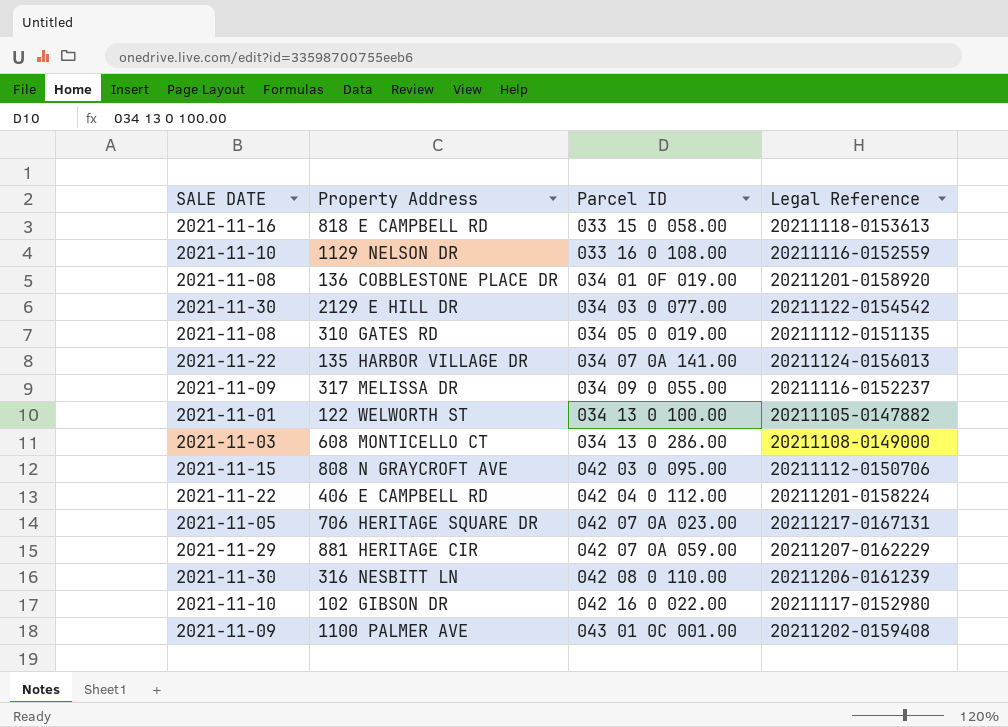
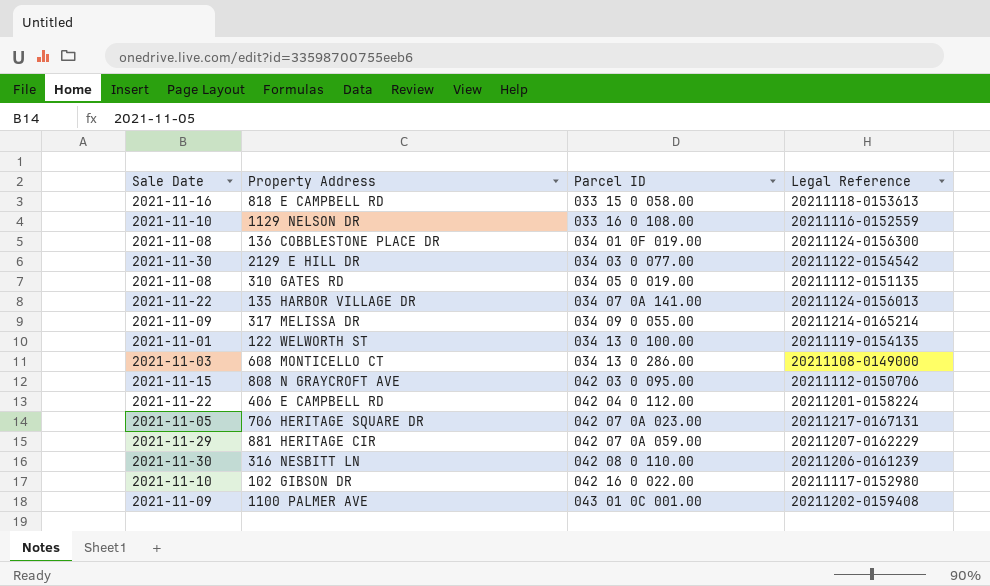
column name: SALE DATE -> Sale Date
136 COBBLESTONE PLACE DR | Legal Reference: 20211201-0158920 -> 20211124-0156300
317 MELISSA DR | Legal Reference: 20211116-0152237 -> 20211214-0165214
122 WELWORTH ST | Legal Reference: 20211105-0147882 -> 20211119-0154135

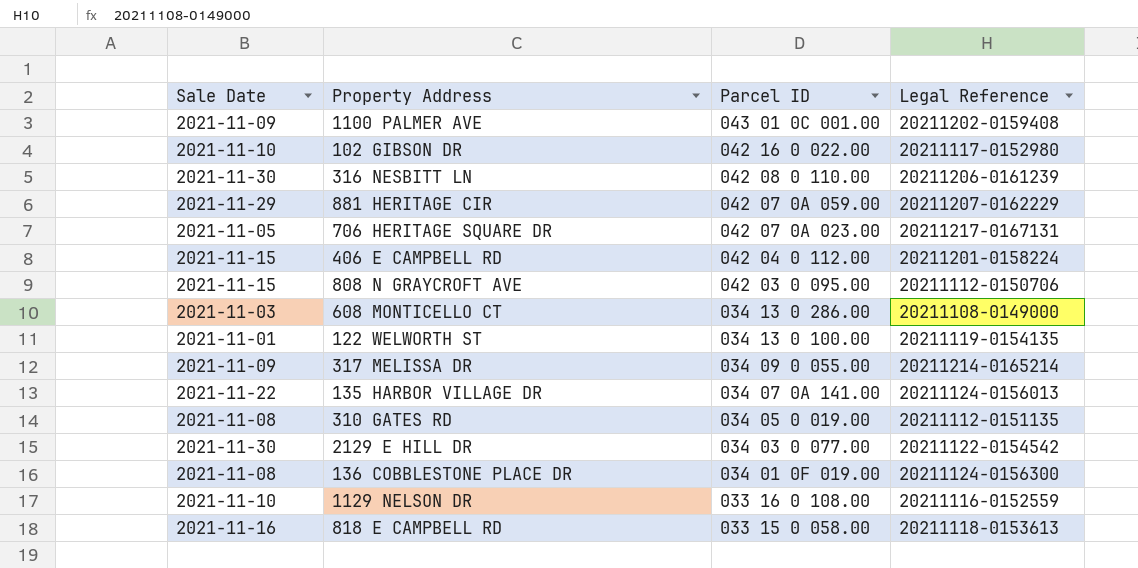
row order: Parcel ID ascending -> Parcel ID descending
406 E CAMPBELL RD | Sale Date: 2021-11-22 -> 2021-11-15

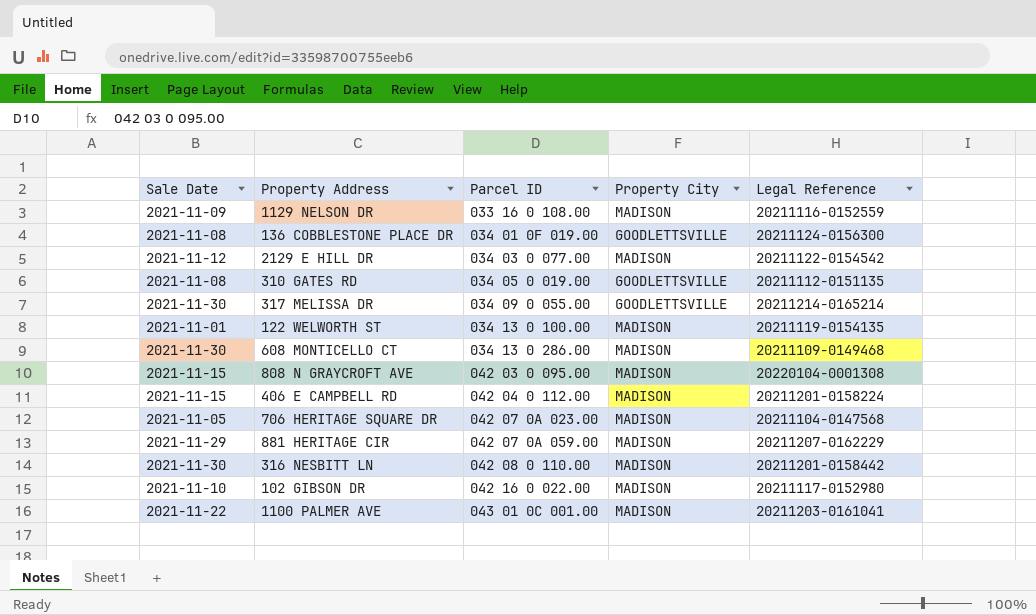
row order: Parcel ID descending -> Parcel ID ascending
column Property City | position: none -> 4
row 135 HARBOR VILLAGE DR: 2021-11-22 | 034 07 0A 141.00 | 20211124-0156013 -> none
row 818 E CAMPBELL RD: 2021-11-16 | 033 15 0 058.00 | 20211118-0153613 -> none
1129 NELSON DR | Sale Date: 2021-11-10 -> 2021-11-09
2129 E HILL DR | Sale Date: 2021-11-30 -> 2021-11-12
317 MELISSA DR | Sale Date: 2021-11-09 -> 2021-11-30
608 MONTICELLO CT | Sale Date: 2021-11-03 -> 2021-11-30
608 MONTICELLO CT | Legal Reference: 20211108-0149000 -> 20211109-0149468
808 N GRAYCROFT AVE | Legal Reference: 20211112-0150706 -> 20220104-0001308
706 HERITAGE SQUARE DR | Legal Reference: 20211217-0167131 -> 20211104-0147568
316 NESBITT LN | Legal Reference: 20211206-0161239 -> 20211201-0158442
1100 PALMER AVE | Sale Date: 2021-11-09 -> 2021-11-22
1100 PALMER AVE | Legal Reference: 20211202-0159408 -> 20211203-0161041

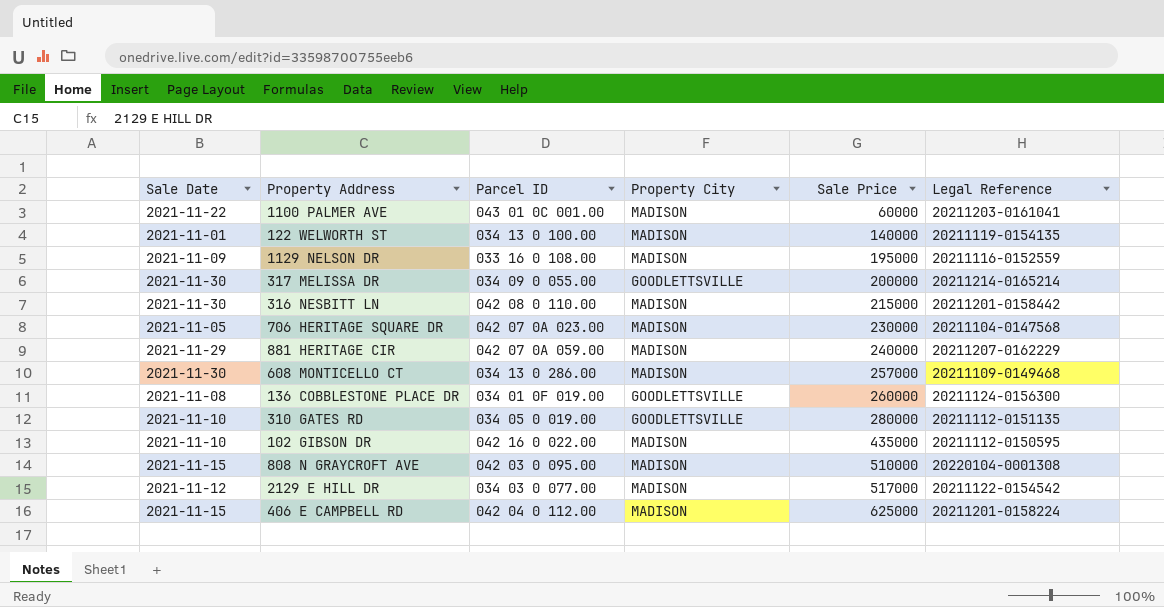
row order: Parcel ID ascending -> Sale Price ascending
column Sale Price | position: none -> 5
310 GATES RD | Sale Date: 2021-11-08 -> 2021-11-10
102 GIBSON DR | Legal Reference: 20211117-0152980 -> 20211112-0150595

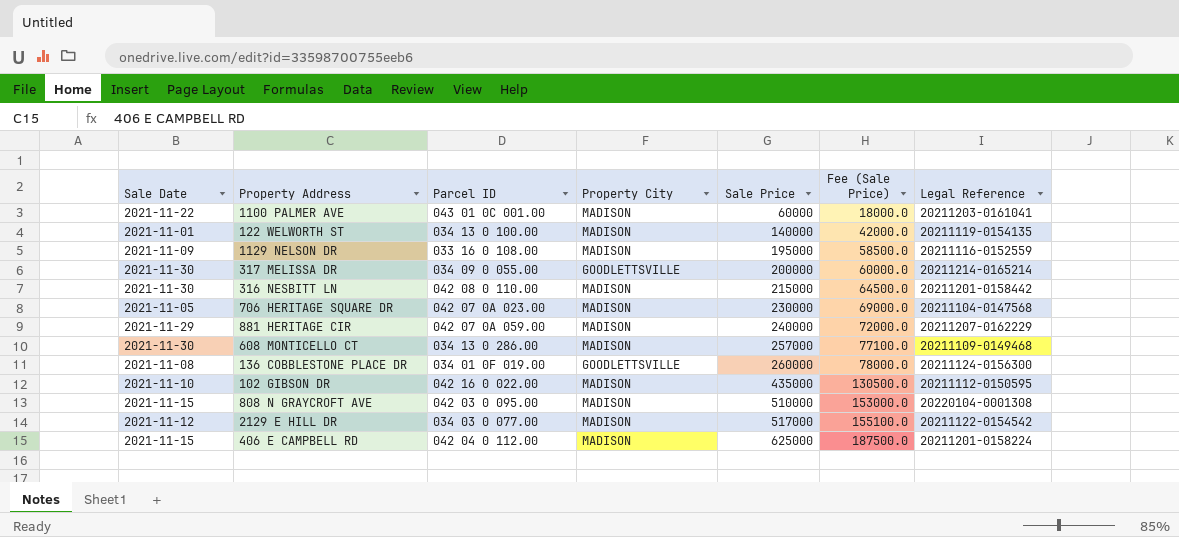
column Fee (Sale Price) | formula: none -> [Sale Price] * 0.3
row 310 GATES RD: 2021-11-10 | 034 05 0 019.00 | GOODLETTSVILLE | 280000 | 20211112-0151135 -> none

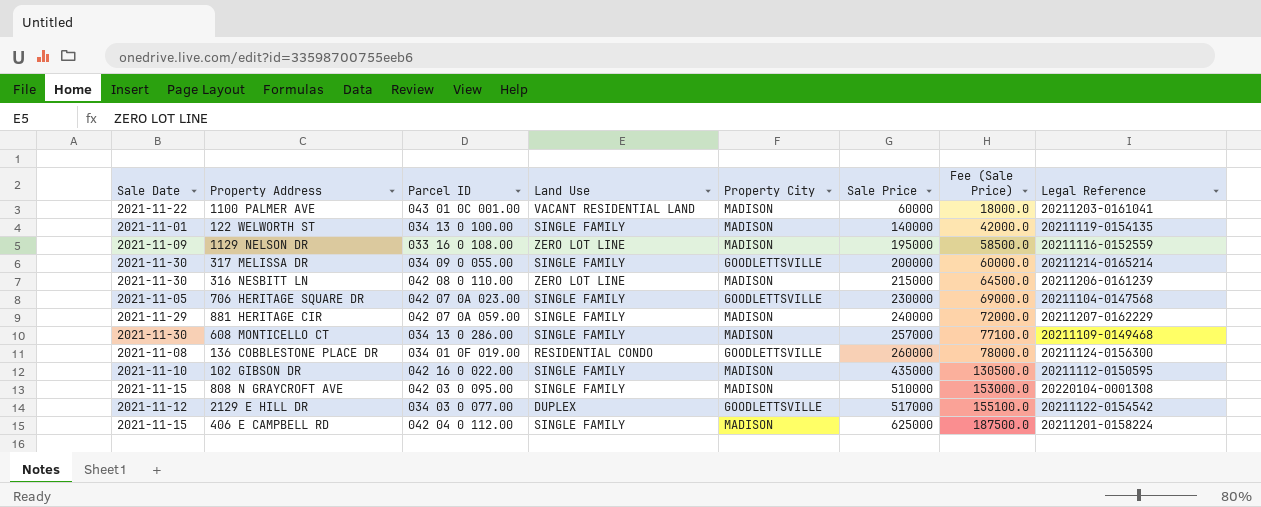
column Land Use | position: none -> 4
316 NESBITT LN | Legal Reference: 20211201-0158442 -> 20211206-0161239
706 HERITAGE SQUARE DR | Property City: MADISON -> GOODLETTSVILLE
2129 E HILL DR | Property City: MADISON -> GOODLETTSVILLE

